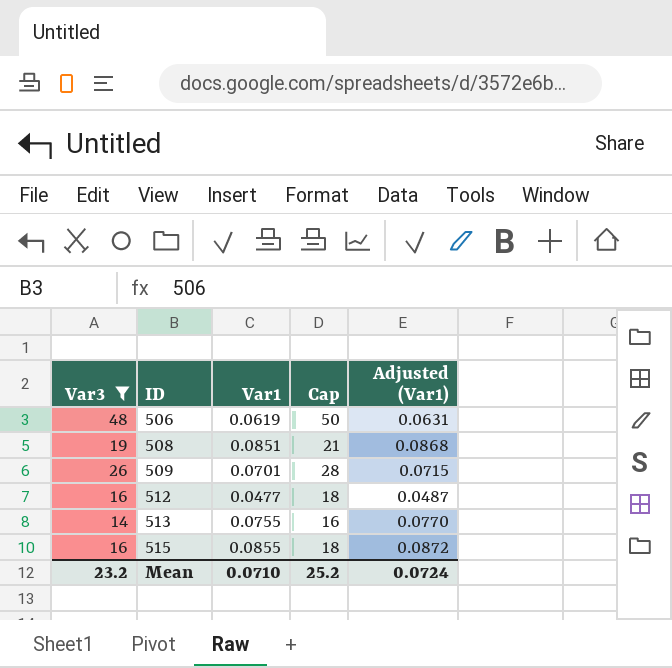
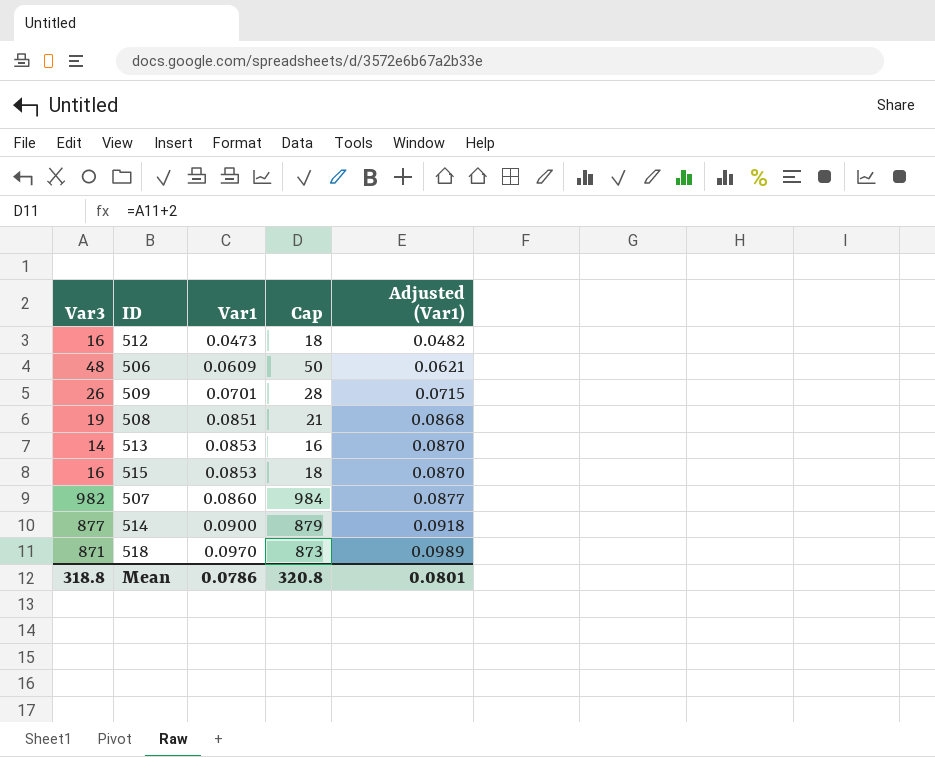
filter: Var3 <= 48 -> none
row order: ID ascending -> Var1 ascending
512 | Var1: 0.0477 -> 0.0473
512 | Adjusted (Var1): 0.0487 -> 0.0482
506 | Var1: 0.0619 -> 0.0609
506 | Adjusted (Var1): 0.0631 -> 0.0621
513 | Var1: 0.0755 -> 0.0853
513 | Adjusted (Var1): 0.0770 -> 0.0870
515 | Var1: 0.0855 -> 0.0853
515 | Adjusted (Var1): 0.0872 -> 0.0870
Mean | Var3: 23.2 -> 318.8
Mean | Var1: 0.0710 -> 0.0786
Mean | Cap: 25.2 -> 320.8
Mean | Adjusted (Var1): 0.0724 -> 0.0801

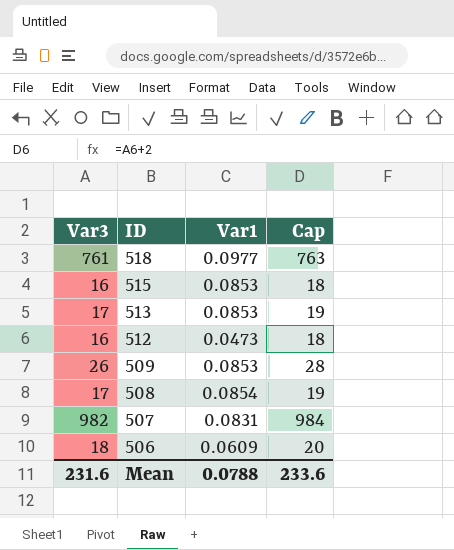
row order: Var1 ascending -> ID descending
column Adjusted (Var1) | formula: [Var1] * 1.02 -> none
row 514: 877 | 0.0900 | 879 | 0.0918 -> none
518 | Var3: 871 -> 761
518 | Var1: 0.0970 -> 0.0977
518 | Cap: 873 -> 763
513 | Var3: 14 -> 17
513 | Cap: 16 -> 19
509 | Var1: 0.0701 -> 0.0853
508 | Var3: 19 -> 17
508 | Var1: 0.0851 -> 0.0854
508 | Cap: 21 -> 19
507 | Var1: 0.0860 -> 0.0831
506 | Var3: 48 -> 18
506 | Cap: 50 -> 20
Mean | Var3: 318.8 -> 231.6
Mean | Var1: 0.0786 -> 0.0788
Mean | Cap: 320.8 -> 233.6

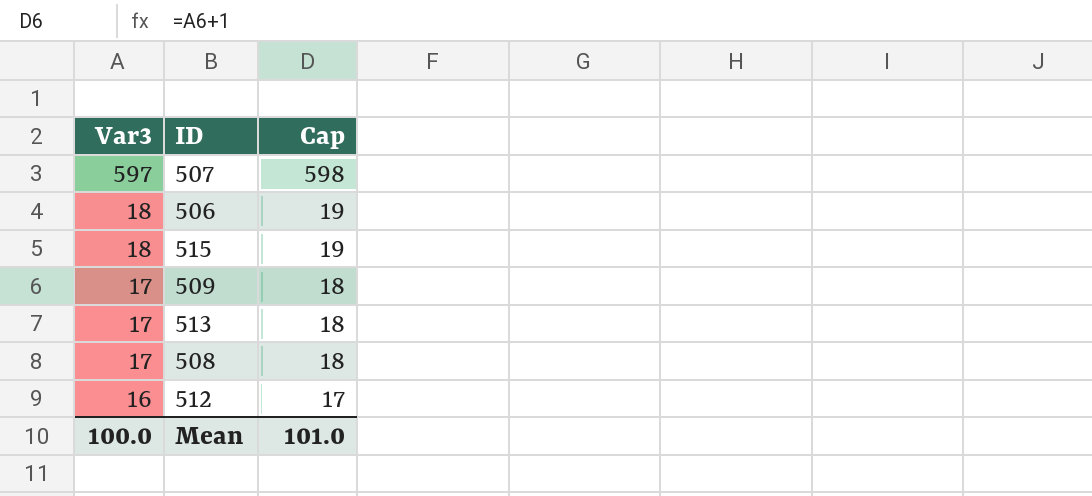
row order: ID descending -> Var3 descending
column Var1 | position: 3 -> none
column Cap | formula: [Var3] + 2 -> [Var3] + 1
row 518: 761 | 0.0977 | 763 -> none
507 | Var3: 982 -> 597
515 | Var3: 16 -> 18
509 | Var3: 26 -> 17
Mean | Var3: 231.6 -> 100.0
Mean | Cap: 233.6 -> 101.0

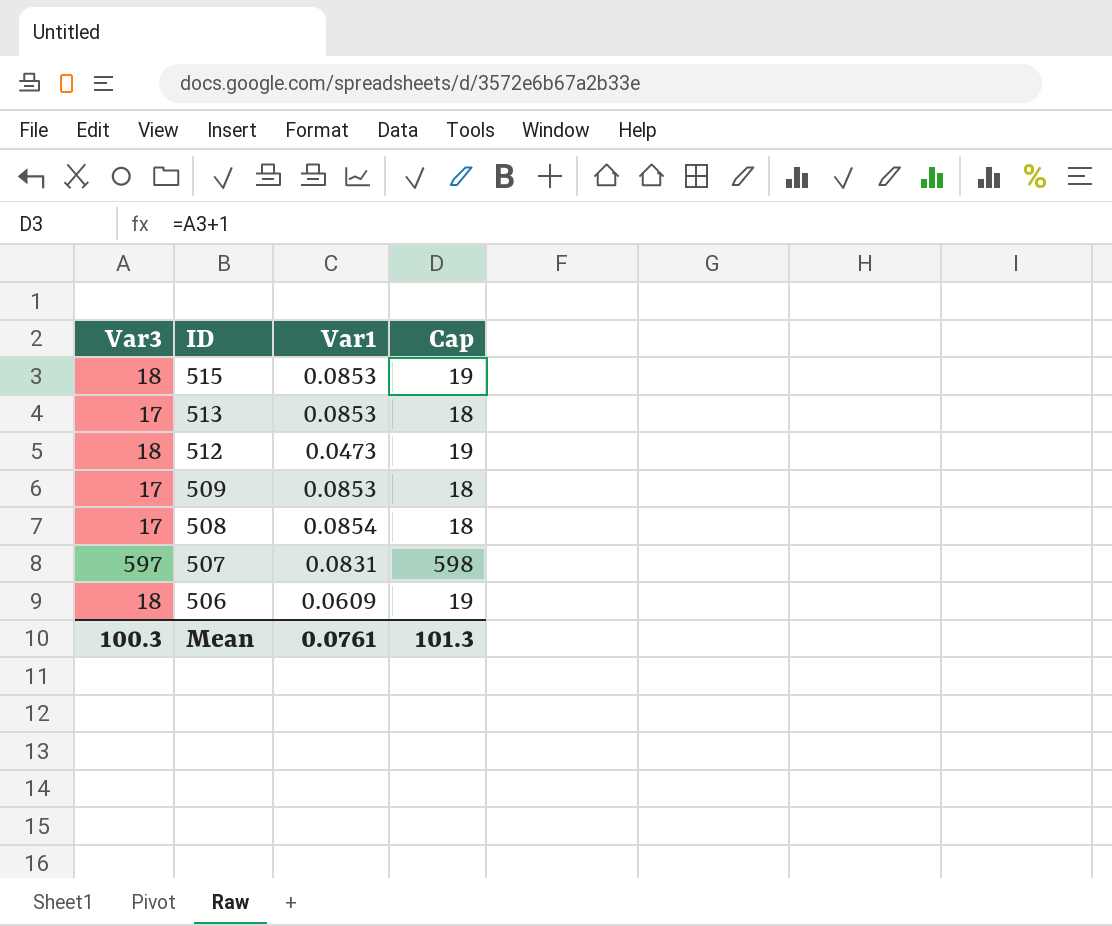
row order: Var3 descending -> ID descending
column Var1 | position: none -> 3
512 | Var3: 16 -> 18
512 | Cap: 17 -> 19
Mean | Var3: 100.0 -> 100.3
Mean | Cap: 101.0 -> 101.3

